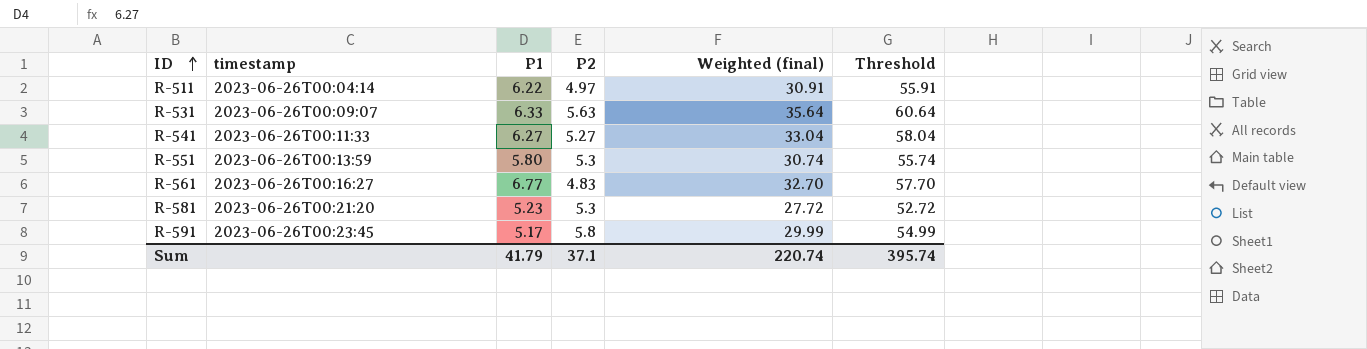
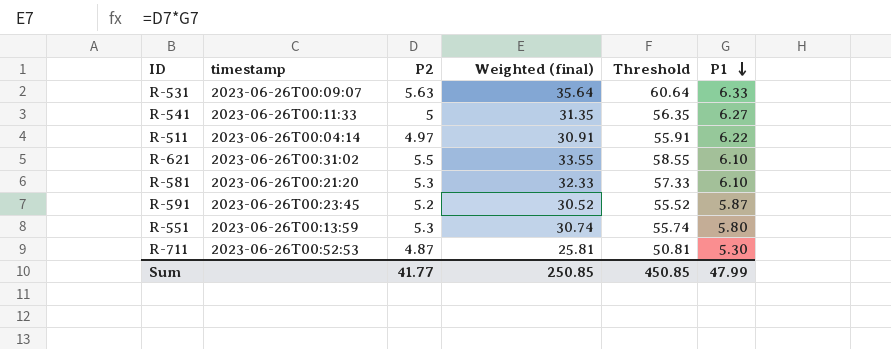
row order: ID ascending -> P1 descending
column P1 | position: 3 -> 6
row R-561: 2023-06-26T00:16:27 | 6.77 | 4.83 | 32.70 | 57.70 -> none
R-541 | P2: 5.27 -> 5
R-541 | Weighted (final): 33.04 -> 31.35
R-541 | Threshold: 58.04 -> 56.35
row R-621: none -> 2023-06-26T00:31:02 | 5.5 | 33.55 | 58.55 | 6.10
R-581 | Weighted (final): 27.72 -> 32.33
R-581 | Threshold: 52.72 -> 57.33
R-581 | P1: 5.23 -> 6.10
R-591 | P2: 5.8 -> 5.2
R-591 | Weighted (final): 29.99 -> 30.52
R-591 | Threshold: 54.99 -> 55.52
R-591 | P1: 5.17 -> 5.87
row R-711: none -> 2023-06-26T00:52:53 | 4.87 | 25.81 | 50.81 | 5.30
Sum | P2: 37.1 -> 41.77
Sum | Weighted (final): 220.74 -> 250.85
Sum | Threshold: 395.74 -> 450.85
Sum | P1: 41.79 -> 47.99

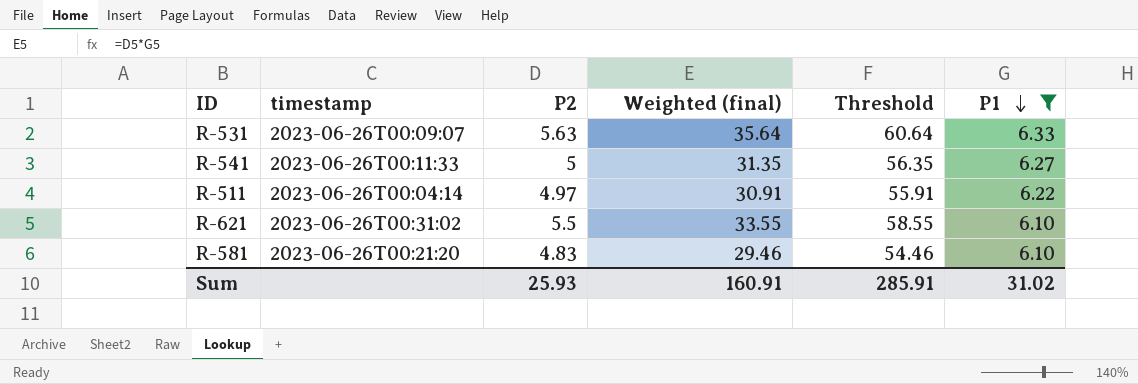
filter: none -> P1 >= 6.10
R-581 | P2: 5.3 -> 4.83
R-581 | Weighted (final): 32.33 -> 29.46
R-581 | Threshold: 57.33 -> 54.46
Sum | P2: 41.77 -> 25.93
Sum | Weighted (final): 250.85 -> 160.91
Sum | Threshold: 450.85 -> 285.91
Sum | P1: 47.99 -> 31.02

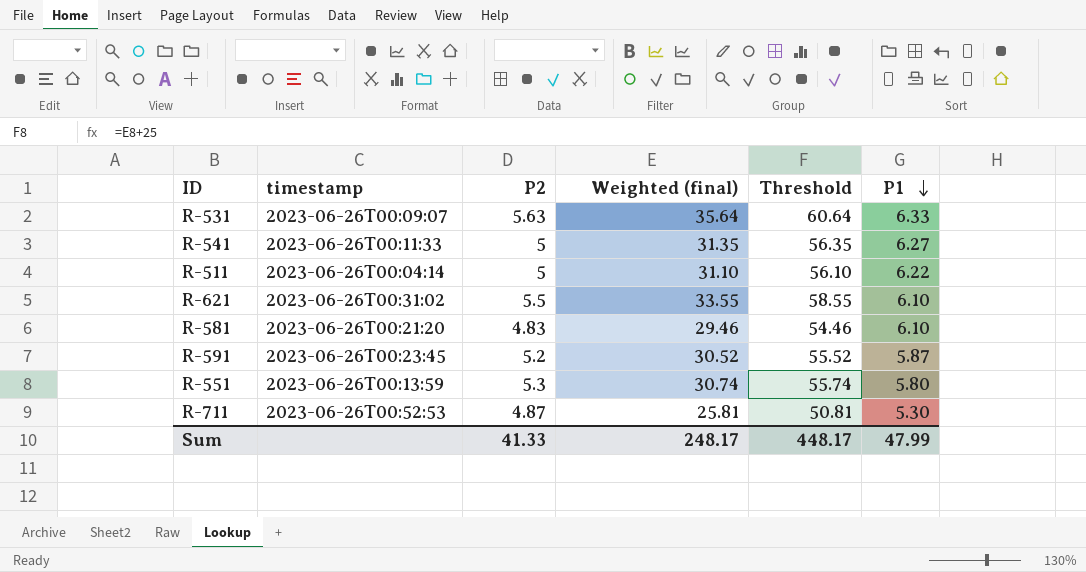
filter: P1 >= 6.10 -> none
R-511 | P2: 4.97 -> 5
R-511 | Weighted (final): 30.91 -> 31.10
R-511 | Threshold: 55.91 -> 56.10
Sum | P2: 25.93 -> 41.33
Sum | Weighted (final): 160.91 -> 248.17
Sum | Threshold: 285.91 -> 448.17
Sum | P1: 31.02 -> 47.99

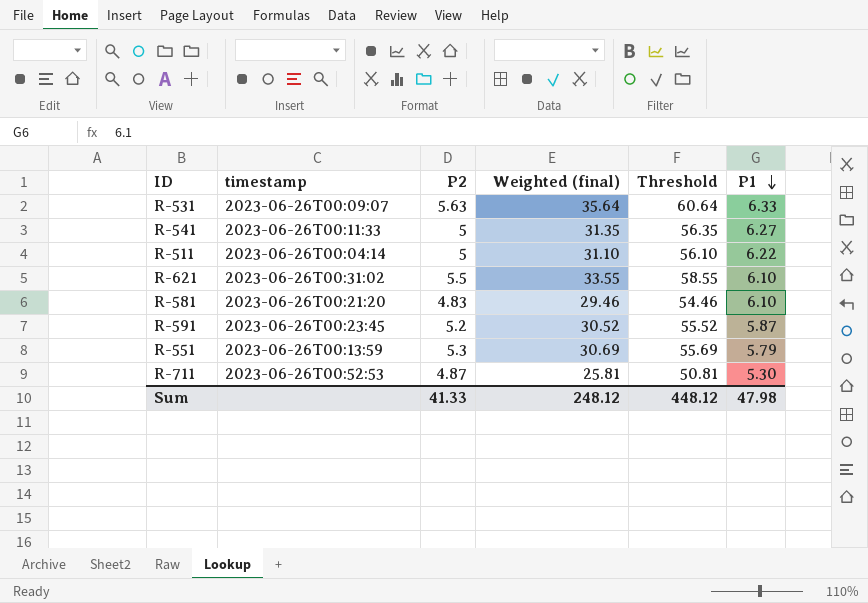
R-551 | Weighted (final): 30.74 -> 30.69
R-551 | Threshold: 55.74 -> 55.69
R-551 | P1: 5.80 -> 5.79
Sum | Weighted (final): 248.17 -> 248.12
Sum | Threshold: 448.17 -> 448.12
Sum | P1: 47.99 -> 47.98

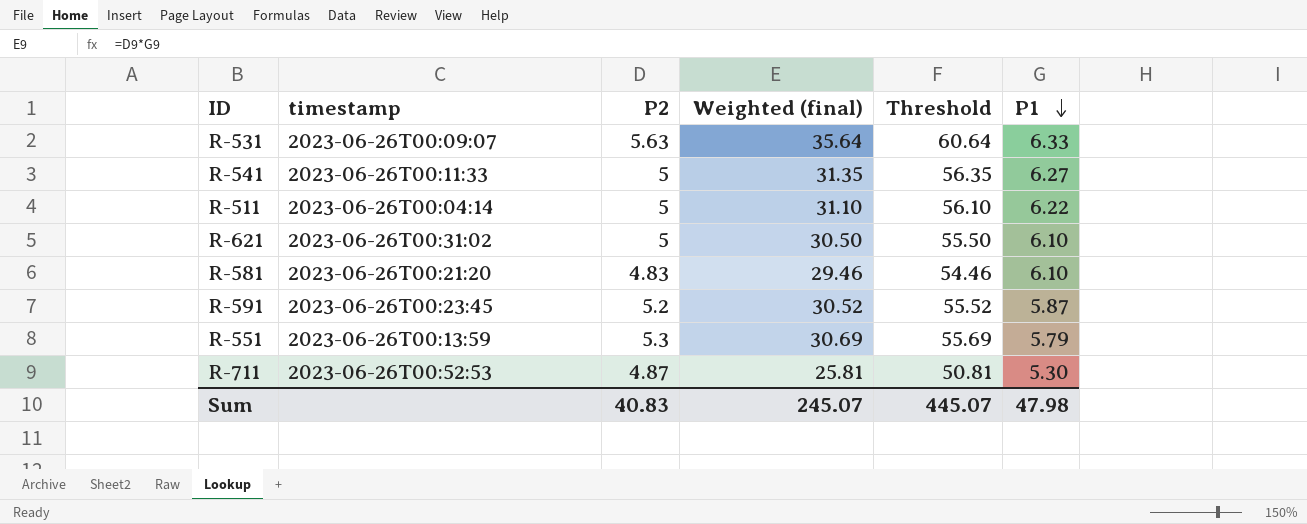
R-621 | P2: 5.5 -> 5
R-621 | Weighted (final): 33.55 -> 30.50
R-621 | Threshold: 58.55 -> 55.50
Sum | P2: 41.33 -> 40.83
Sum | Weighted (final): 248.12 -> 245.07
Sum | Threshold: 448.12 -> 445.07

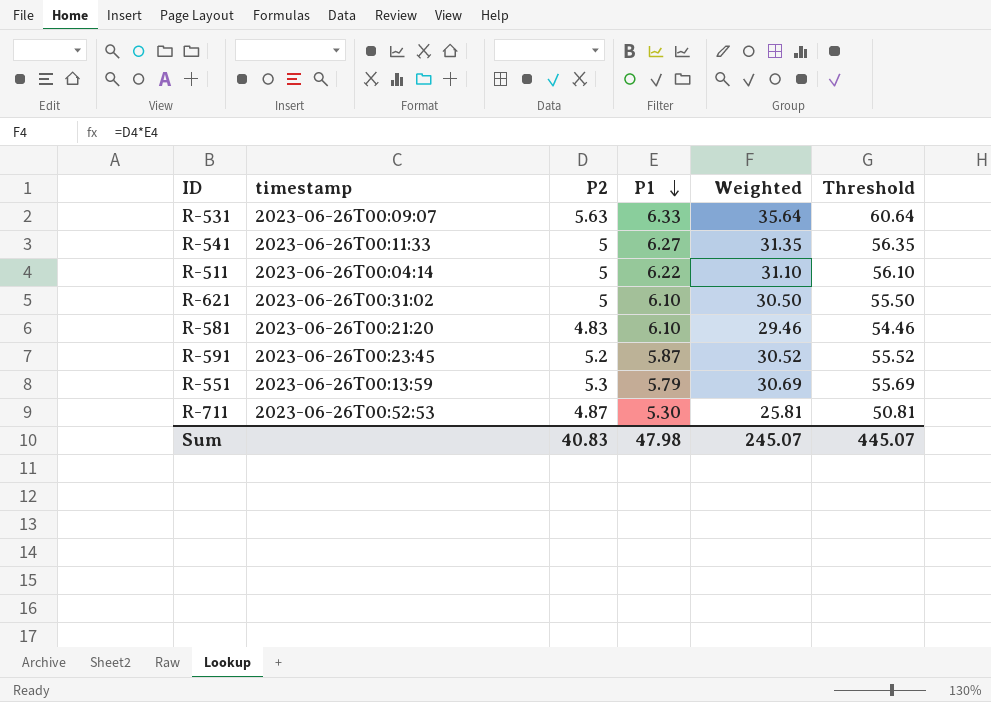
column P1 | position: 6 -> 4
column name: Weighted (final) -> Weighted

